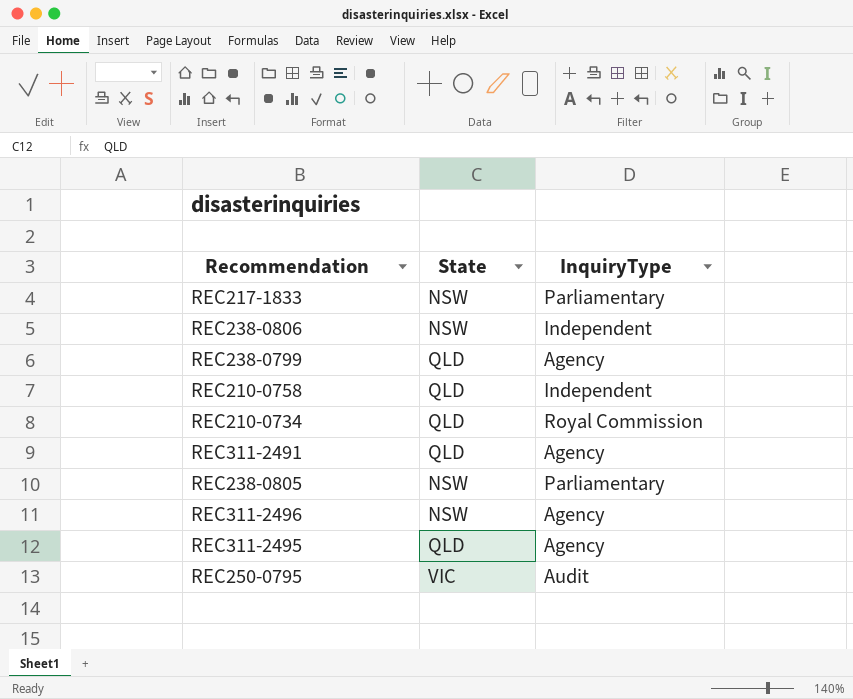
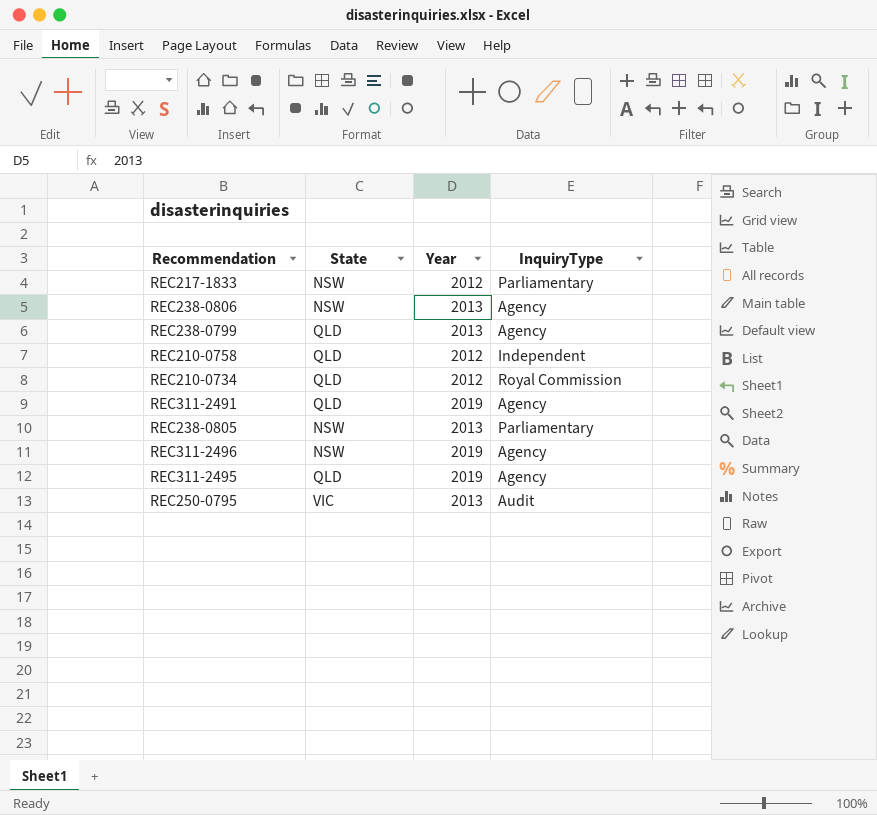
column Year | position: none -> 3
REC238-0806 | InquiryType: Independent -> Agency

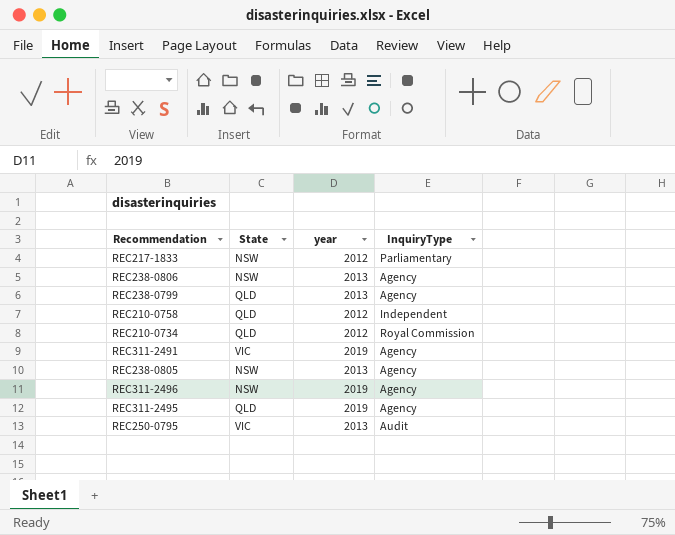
column name: Year -> year
REC311-2491 | State: QLD -> VIC
REC238-0805 | InquiryType: Parliamentary -> Agency

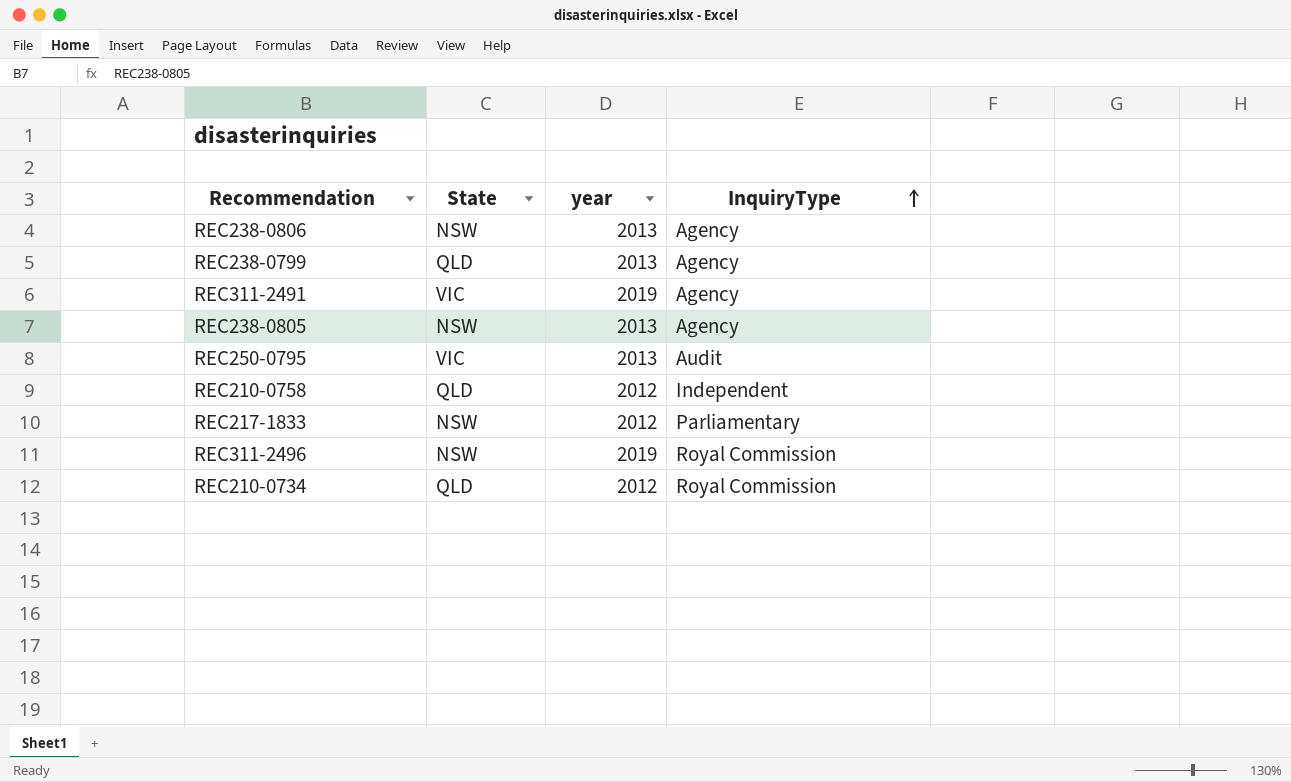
row order: none -> InquiryType ascending
row REC311-2495: QLD | 2019 | Agency -> none
REC311-2496 | InquiryType: Agency -> Royal Commission

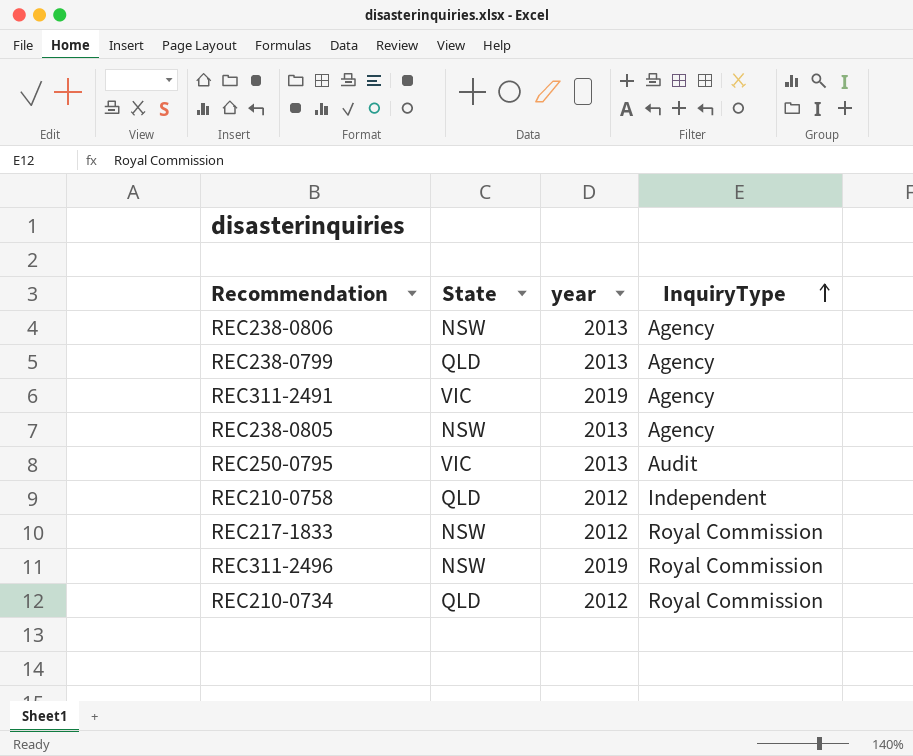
REC217-1833 | InquiryType: Parliamentary -> Royal Commission

